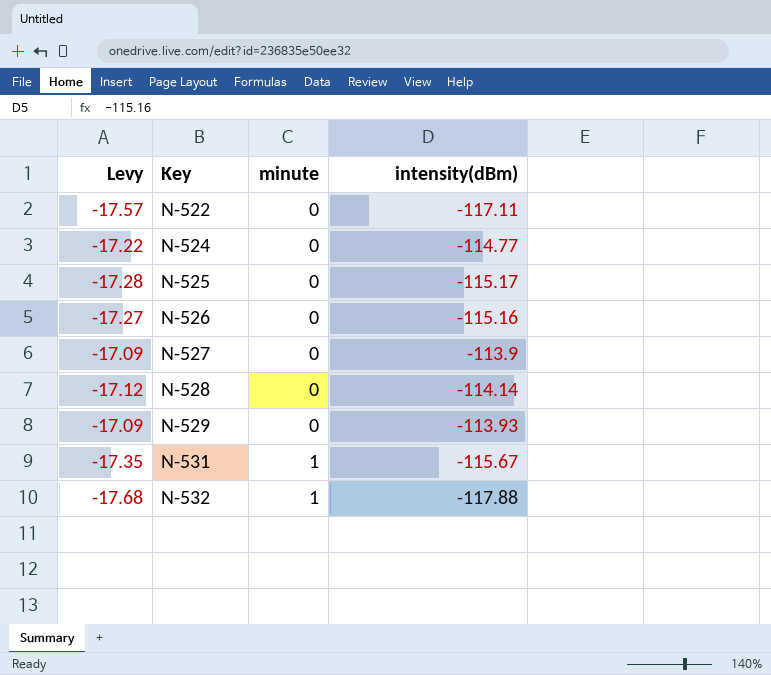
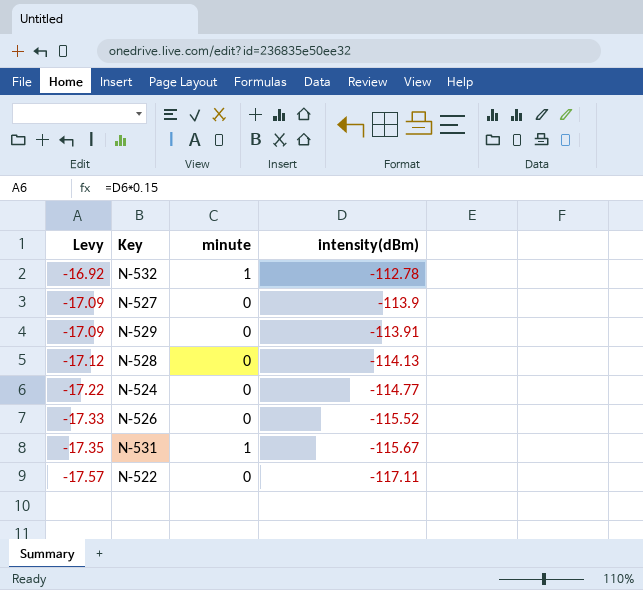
row order: Key ascending -> Levy descending
row N-525: -17.28 | 0 | -115.17 -> none
N-532 | Levy: -17.68 -> -16.92
N-532 | intensity(dBm): -117.88 -> -112.78
N-529 | intensity(dBm): -113.93 -> -113.91
N-528 | intensity(dBm): -114.14 -> -114.13
N-526 | Levy: -17.27 -> -17.33
N-526 | intensity(dBm): -115.16 -> -115.52

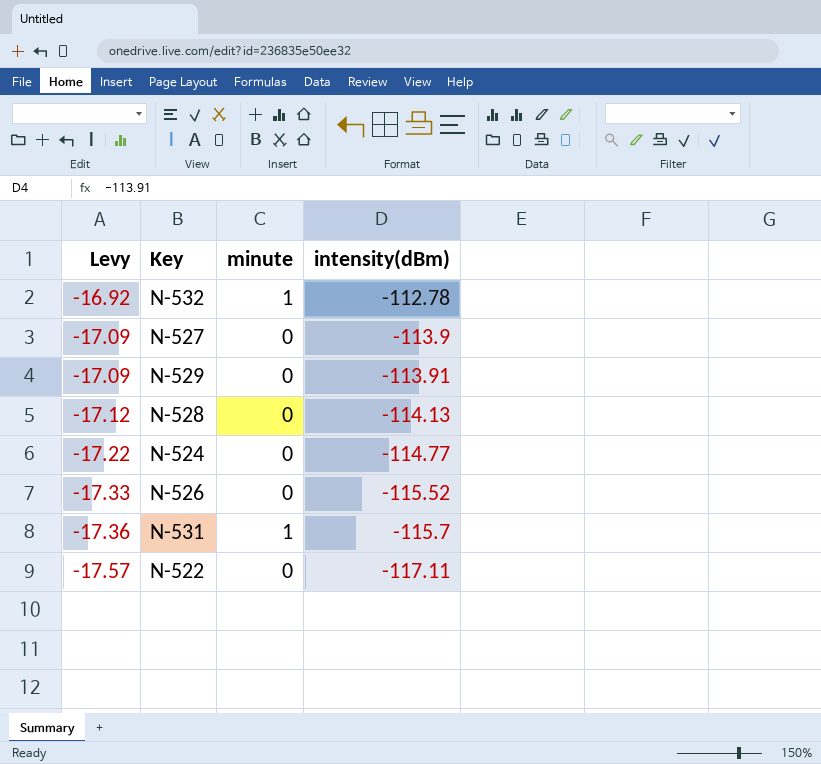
N-531 | Levy: -17.35 -> -17.36
N-531 | intensity(dBm): -115.67 -> -115.7

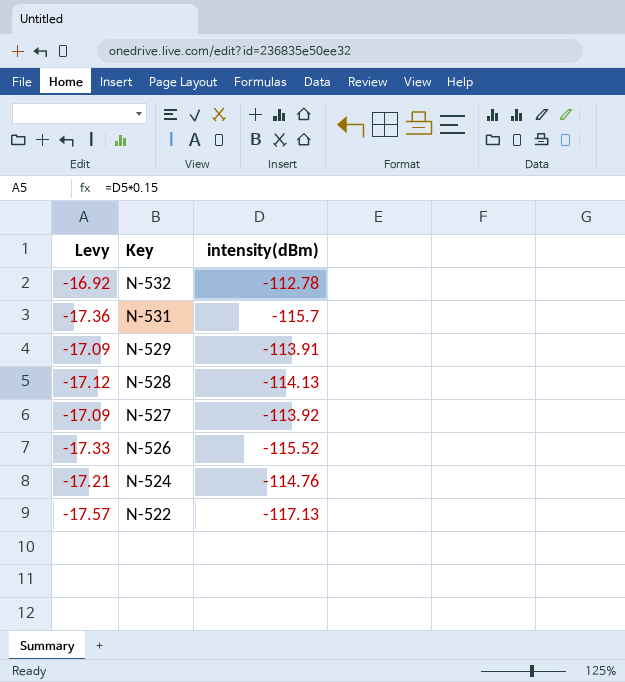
row order: Levy descending -> Key descending
column minute | position: 3 -> none
N-527 | intensity(dBm): -113.9 -> -113.92
N-524 | Levy: -17.22 -> -17.21
N-524 | intensity(dBm): -114.77 -> -114.76
N-522 | intensity(dBm): -117.11 -> -117.13

